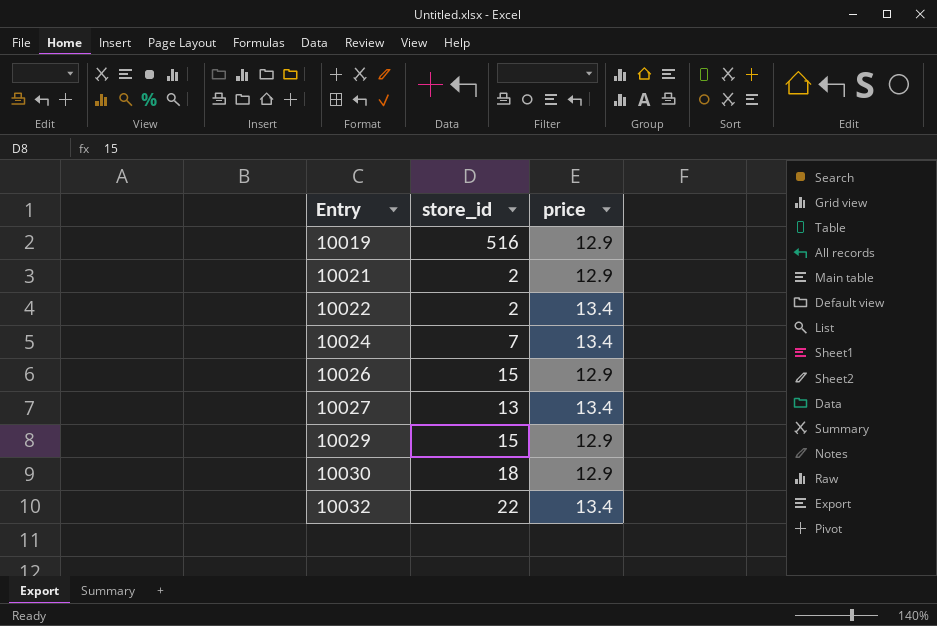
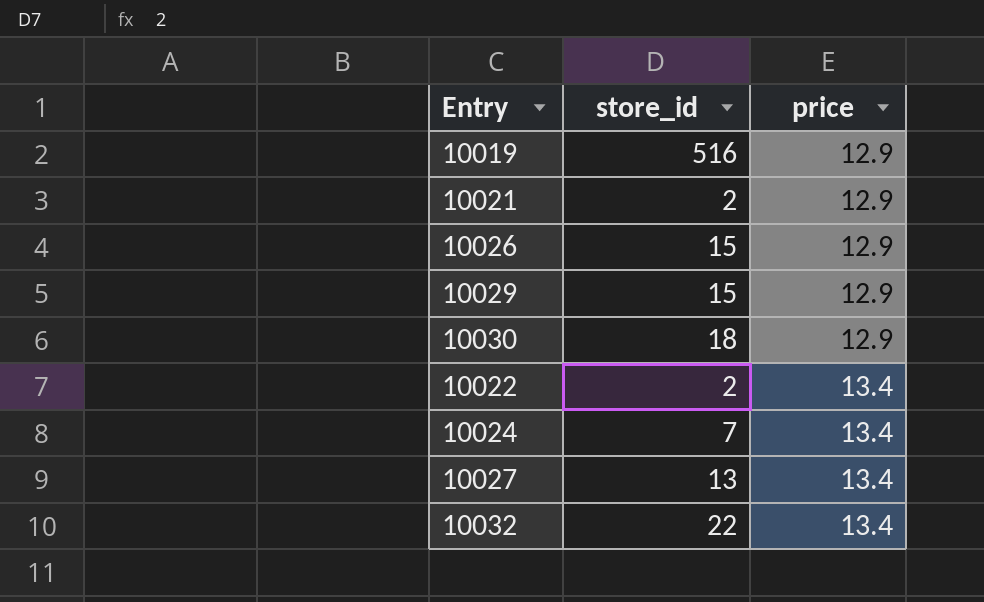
row order: Entry ascending -> price ascending

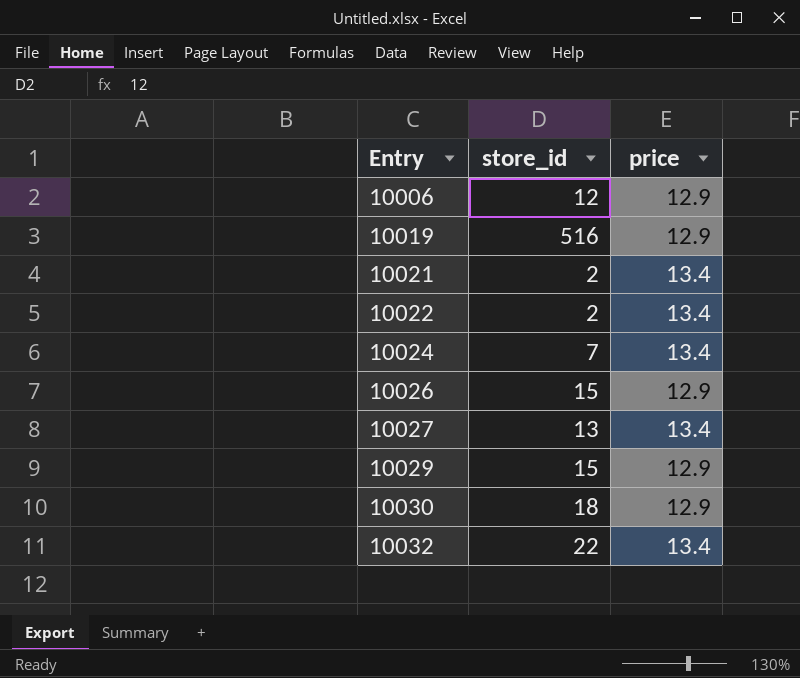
row order: price ascending -> Entry ascending
row 10006: none -> 12 | 12.9
10021 | price: 12.9 -> 13.4

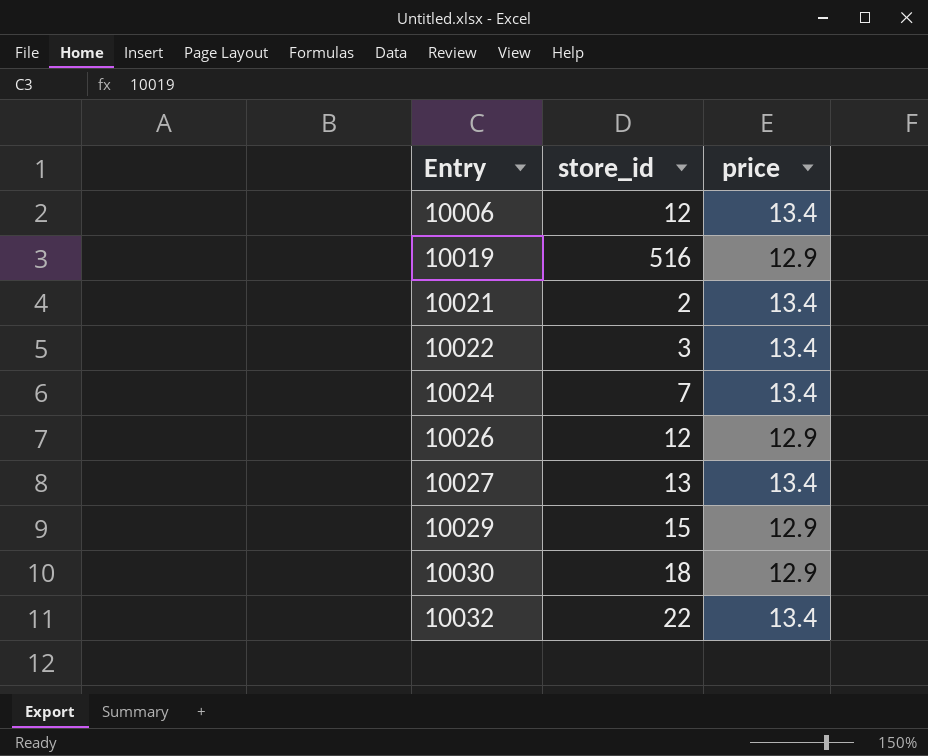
10006 | price: 12.9 -> 13.4
10022 | store_id: 2 -> 3
10026 | store_id: 15 -> 12

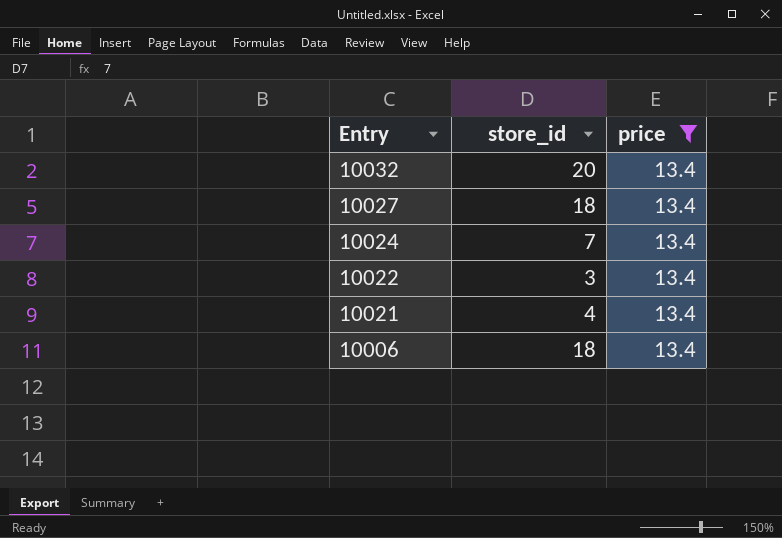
filter: none -> price = 13.4
row order: Entry ascending -> Entry descending
10032 | store_id: 22 -> 20
10027 | store_id: 13 -> 18
10021 | store_id: 2 -> 4
10006 | store_id: 12 -> 18

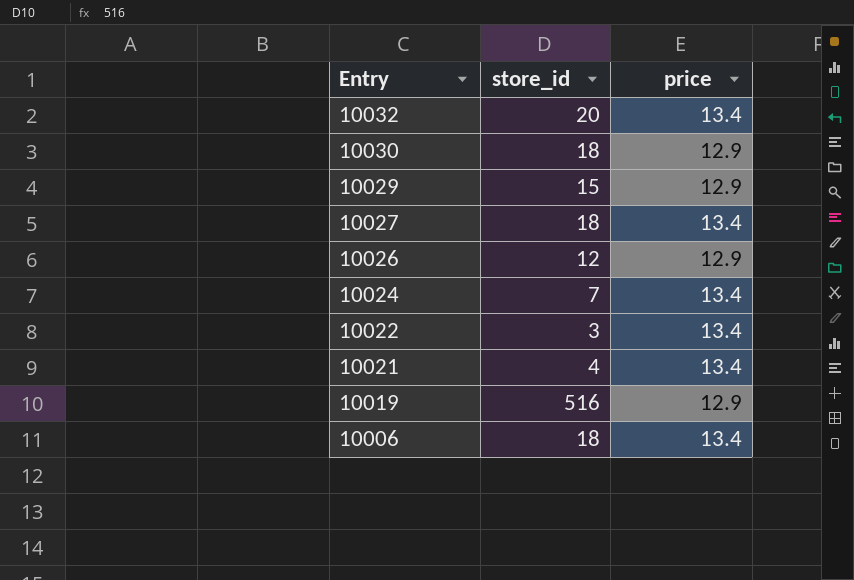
filter: price = 13.4 -> none

